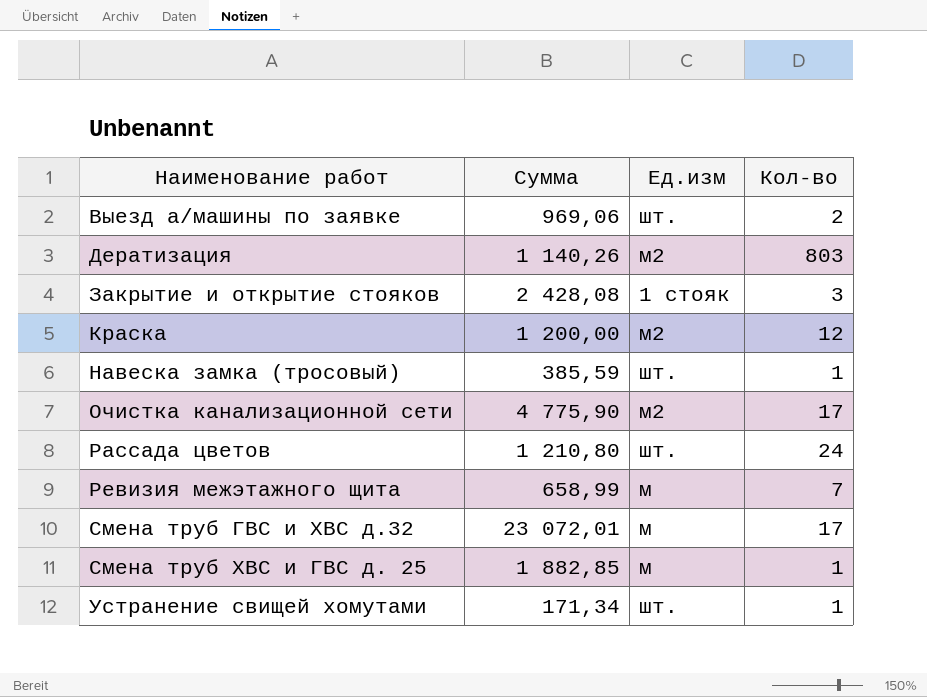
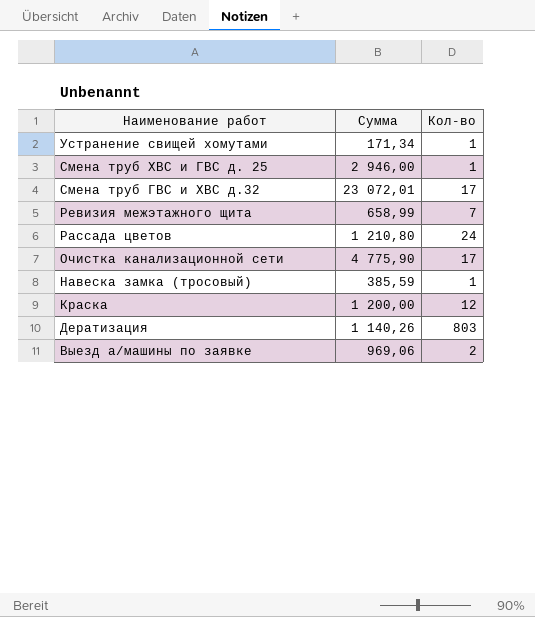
row order: Наименование работ ascending -> Наименование работ descending
column Ед.изм | position: 3 -> none
row Закрытие и открытие стояков: 2 428,08 | 1 стояк | 3 -> none
Смена труб ХВС и ГВС д. 25 | Cуммa: 1 882,85 -> 2 946,00

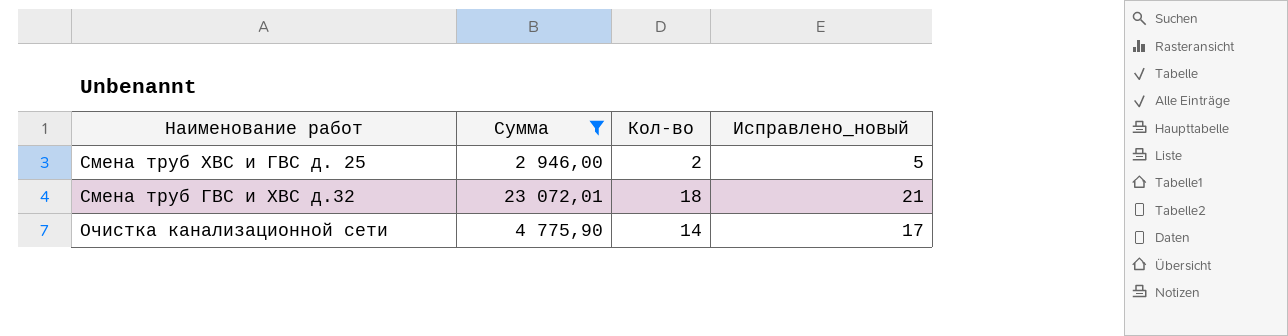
filter: none -> Cуммa >= 2 946,00
column Исправлено_новый | formula: none -> [Кол-во] + 3
Смена труб ХВС и ГВС д. 25 | Кол-во: 1 -> 2
Смена труб ГВС и ХВС д.32 | Кол-во: 17 -> 18
Очистка канализационной сети | Кол-во: 17 -> 14

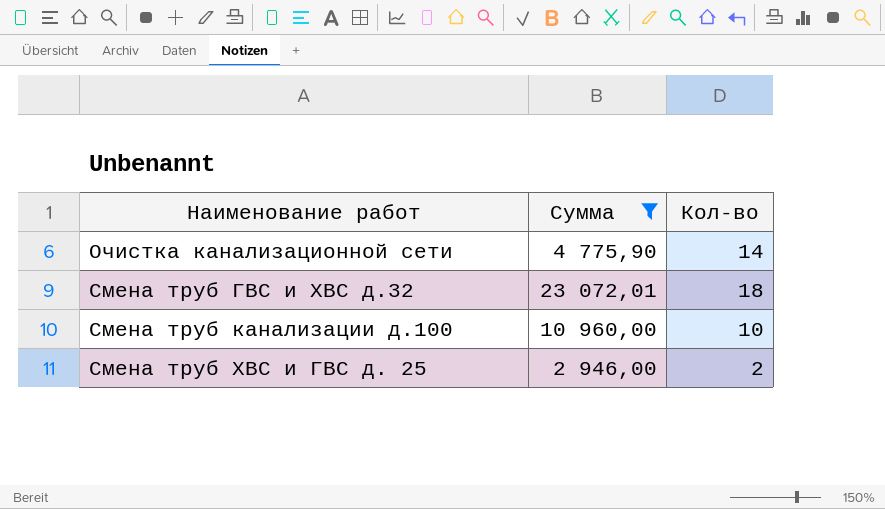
row order: Наименование работ descending -> Наименование работ ascending
column Исправлено_новый | formula: [Кол-во] + 3 -> none
row Смена труб канализации д.100: none -> 10 960,00 | 10

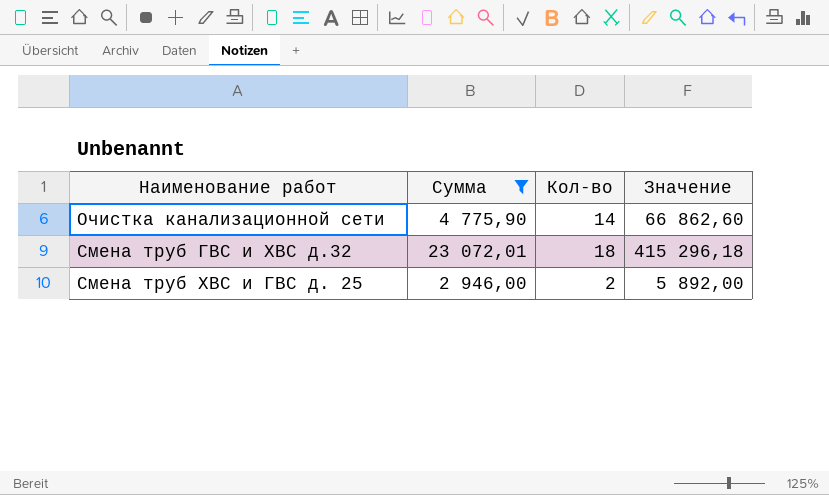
column Значение | formula: none -> [Cуммa] * [Кол-во]
row Смена труб канализации д.100: 10 960,00 | 10 -> none

